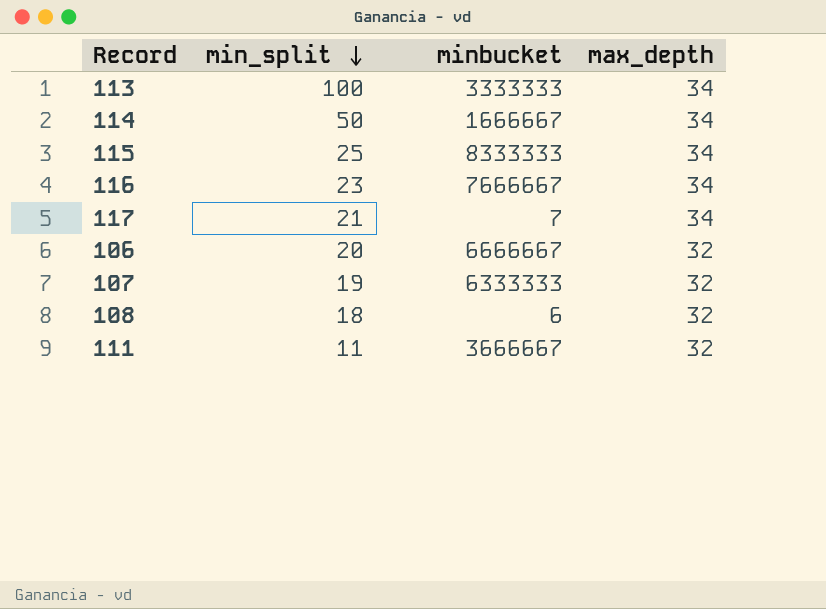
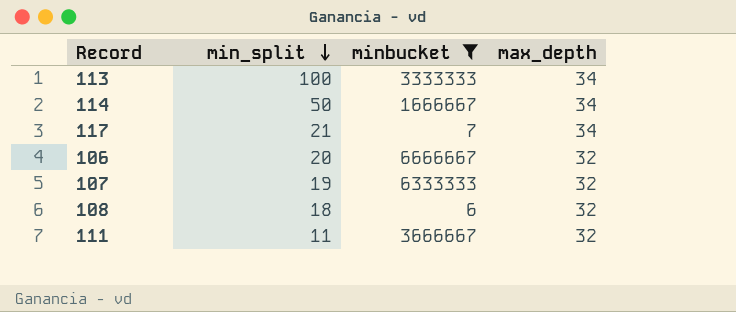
filter: none -> minbucket <= 6666667

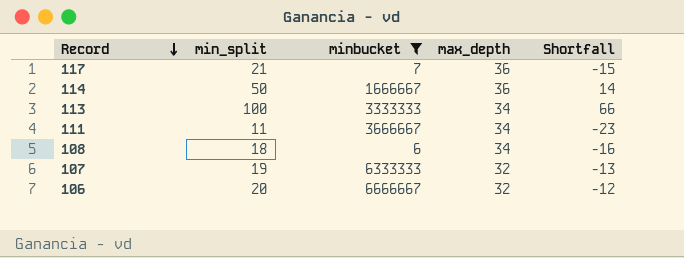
row order: min_split descending -> Record descending
column Shortfall | formula: none -> [min_split] - [max_depth]
117 | max_depth: 34 -> 36
114 | max_depth: 34 -> 36
111 | max_depth: 32 -> 34
108 | max_depth: 32 -> 34

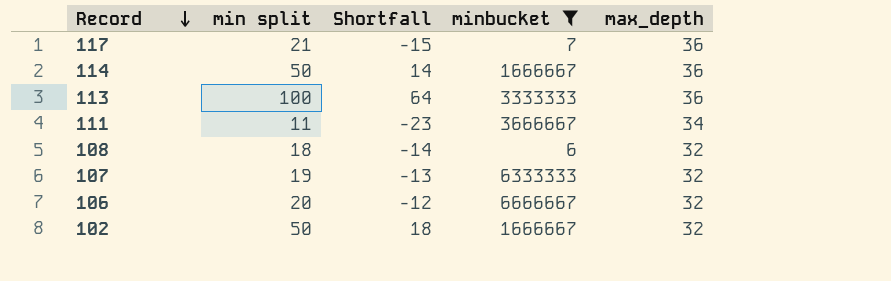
column name: min_split -> min split
column Shortfall | position: 5 -> 3
113 | Shortfall: 66 -> 64
113 | max_depth: 34 -> 36
108 | Shortfall: -16 -> -14
108 | max_depth: 34 -> 32
row 102: none -> 50 | 18 | 1666667 | 32

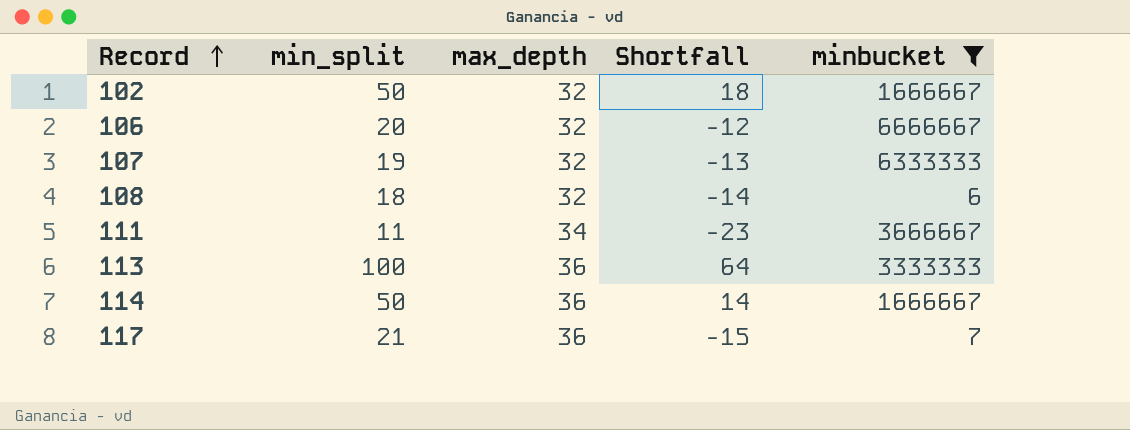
row order: Record descending -> Record ascending
column name: min split -> min_split
column max_depth | position: 5 -> 3

